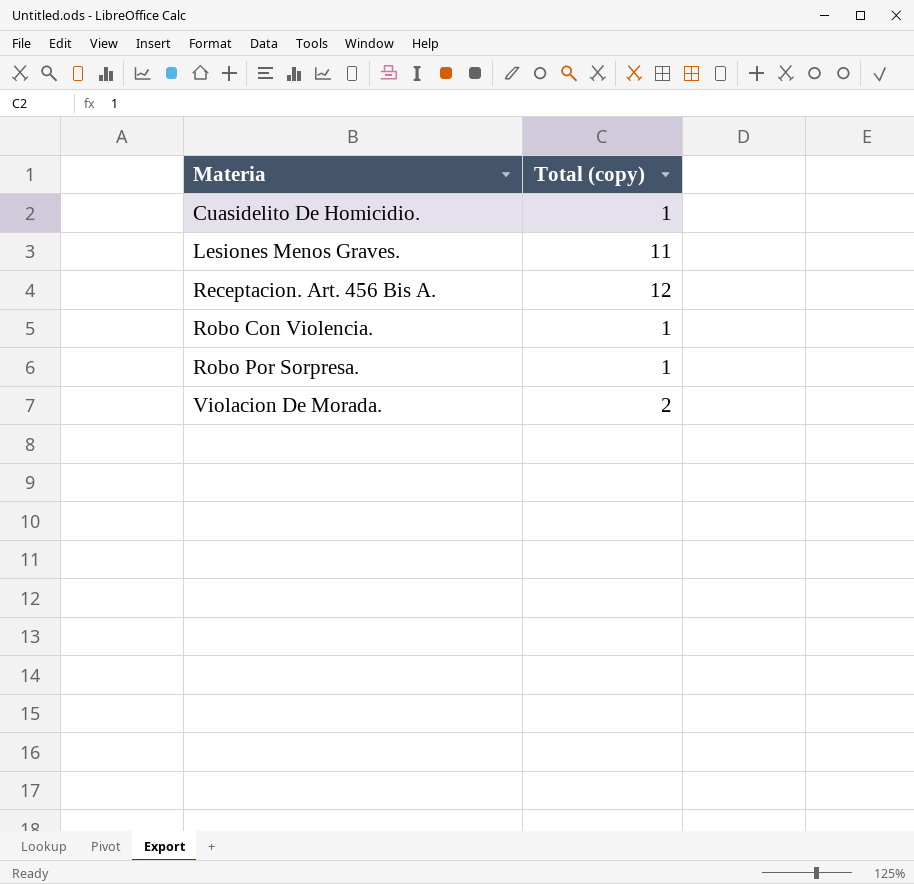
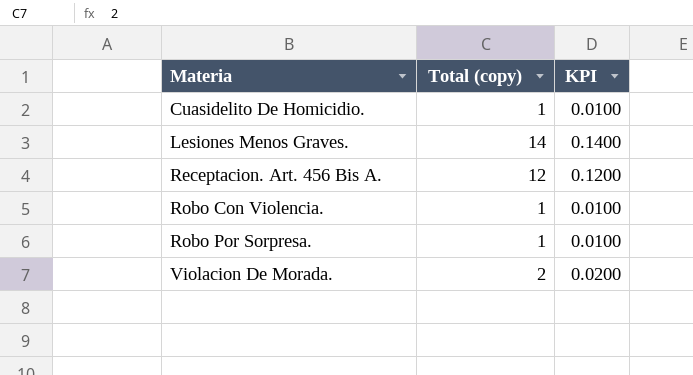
column KPI | formula: none -> [Total (copy)] * 0.01
Lesiones Menos Graves. | Total (copy): 11 -> 14

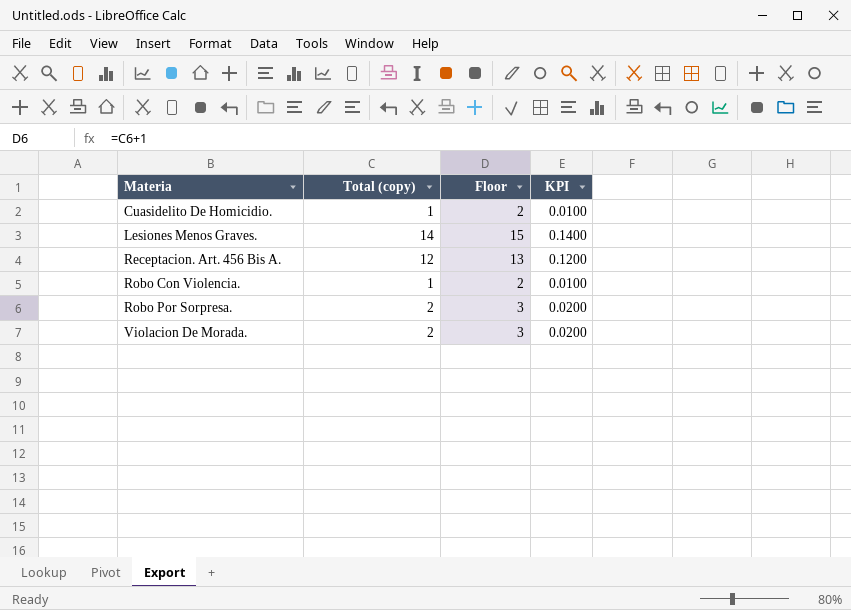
column Floor | formula: none -> [Total (copy)] + 1
Robo Por Sorpresa. | Total (copy): 1 -> 2
Robo Por Sorpresa. | KPI: 0.0100 -> 0.0200

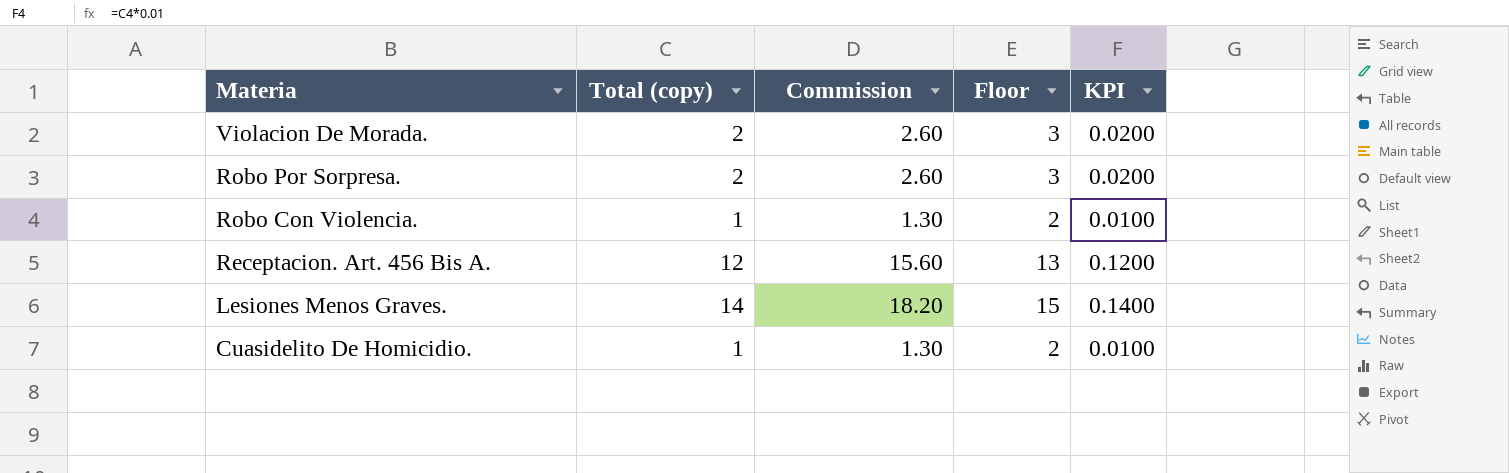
row order: Materia ascending -> Materia descending
column Commission | formula: none -> [Total (copy)] * 1.3

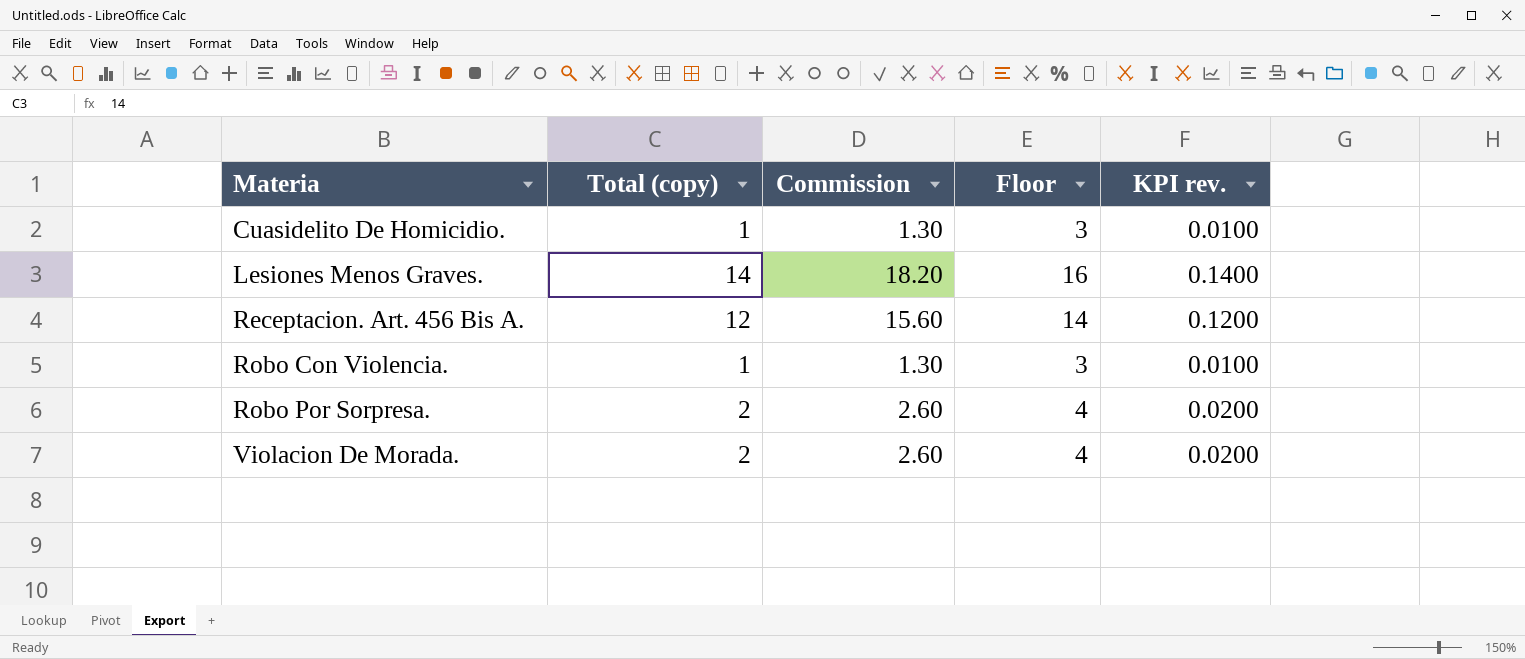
row order: Materia descending -> Materia ascending
column Floor | formula: [Total (copy)] + 1 -> [Total (copy)] + 2
column name: KPI -> KPI rev.

